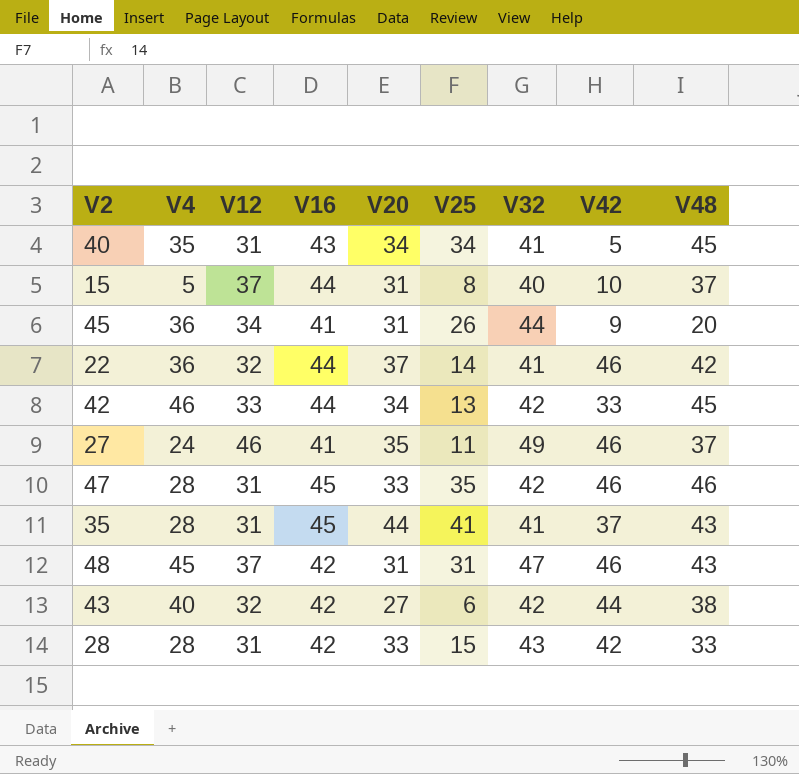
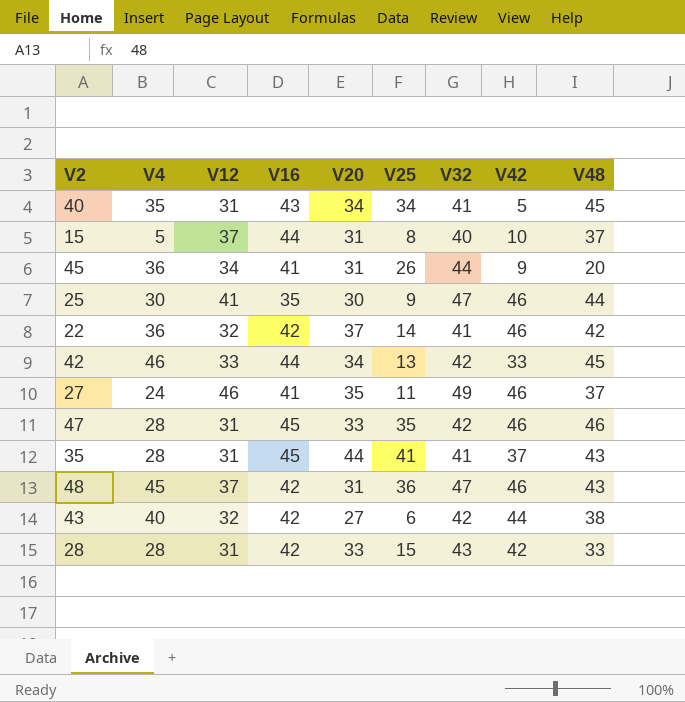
row 25: none -> 30 | 41 | 35 | 30 | 9 | 47 | 46 | 44
22 | V16: 44 -> 42
48 | V25: 31 -> 36

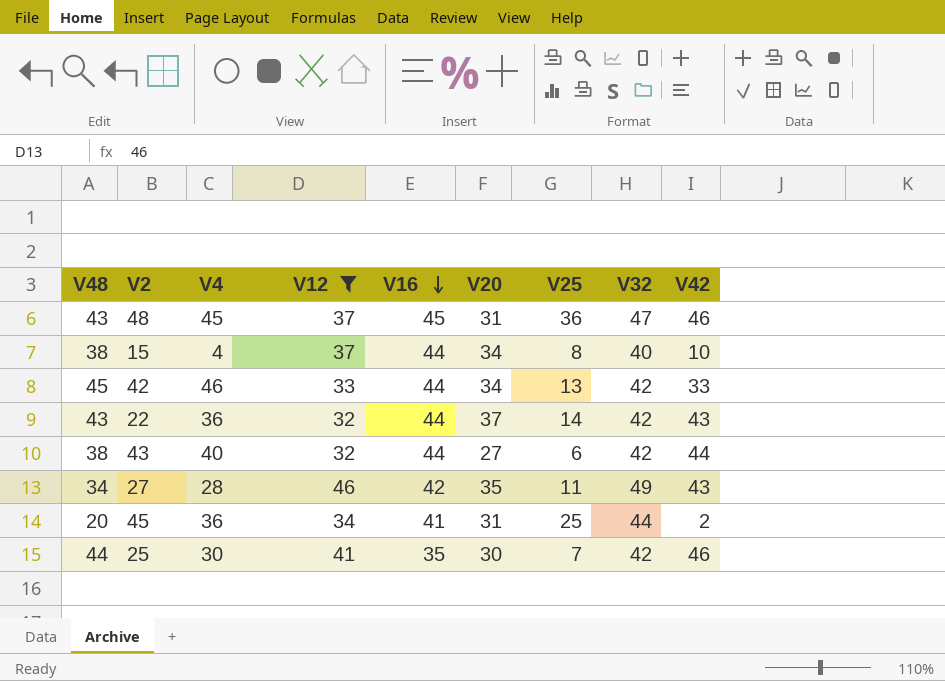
filter: none -> V12 != 31
row order: none -> V16 descending
column V48 | position: 9 -> 1
48 | V16: 42 -> 45
15 | V48: 37 -> 38
15 | V4: 5 -> 4
15 | V20: 31 -> 34
22 | V48: 42 -> 43
22 | V16: 42 -> 44
22 | V32: 41 -> 42
22 | V42: 46 -> 43
43 | V16: 42 -> 44
27 | V48: 37 -> 34
27 | V4: 24 -> 28
27 | V16: 41 -> 42
27 | V42: 46 -> 43
45 | V25: 26 -> 25
45 | V42: 9 -> 2
25 | V25: 9 -> 7
25 | V32: 47 -> 42

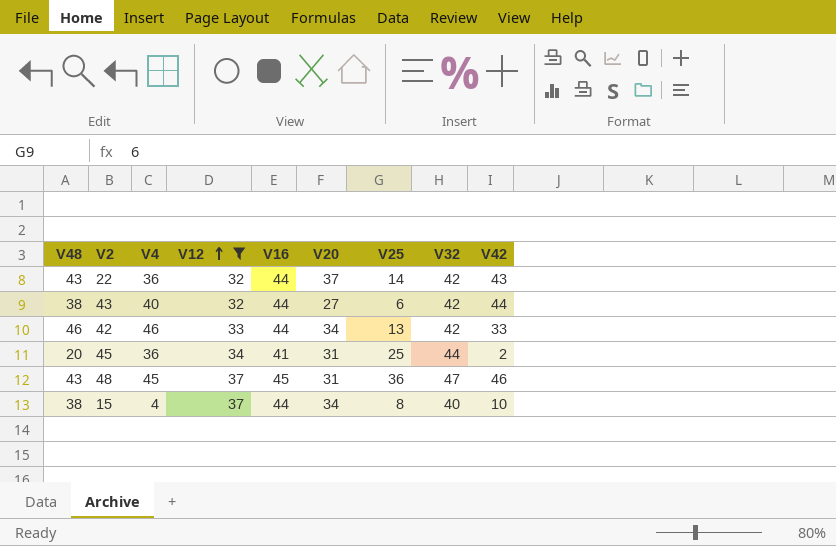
row order: V16 descending -> V12 ascending
row 27: 34 | 28 | 46 | 42 | 35 | 11 | 49 | 43 -> none
row 25: 44 | 30 | 41 | 35 | 30 | 7 | 42 | 46 -> none
42 | V48: 45 -> 46

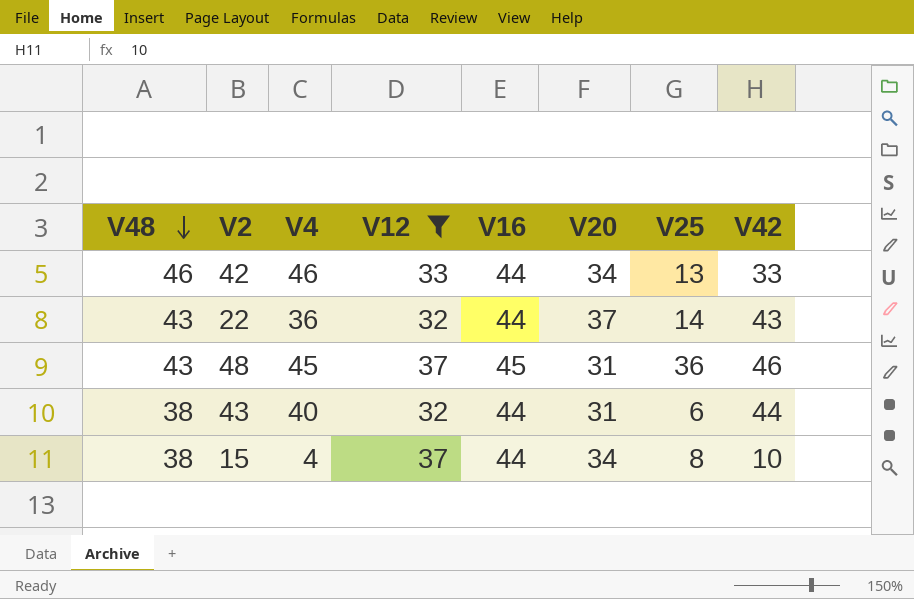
row order: V12 ascending -> V48 descending
column V32 | position: 8 -> none
row 45: 20 | 36 | 34 | 41 | 31 | 25 | 44 | 2 -> none
43 | V20: 27 -> 31

